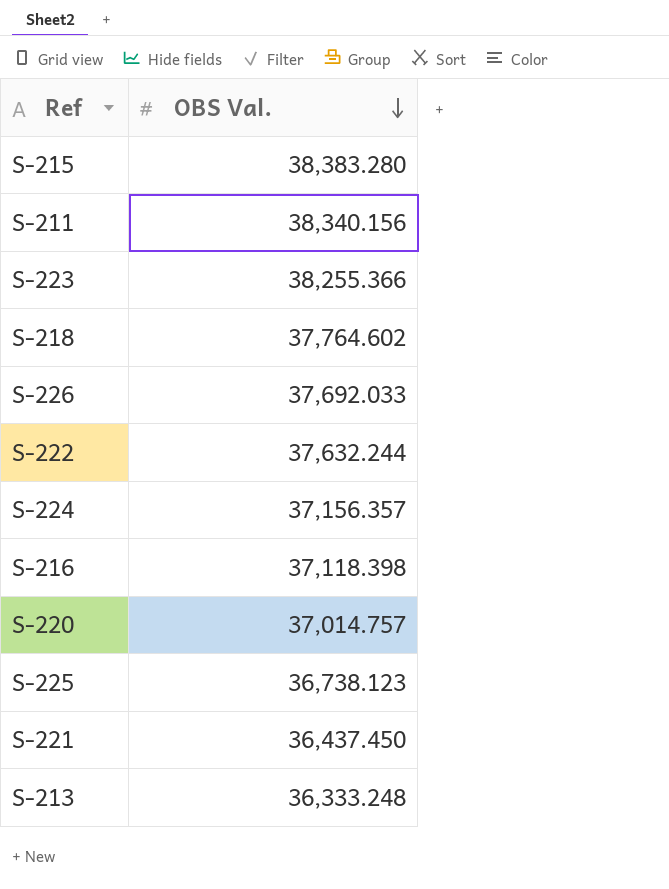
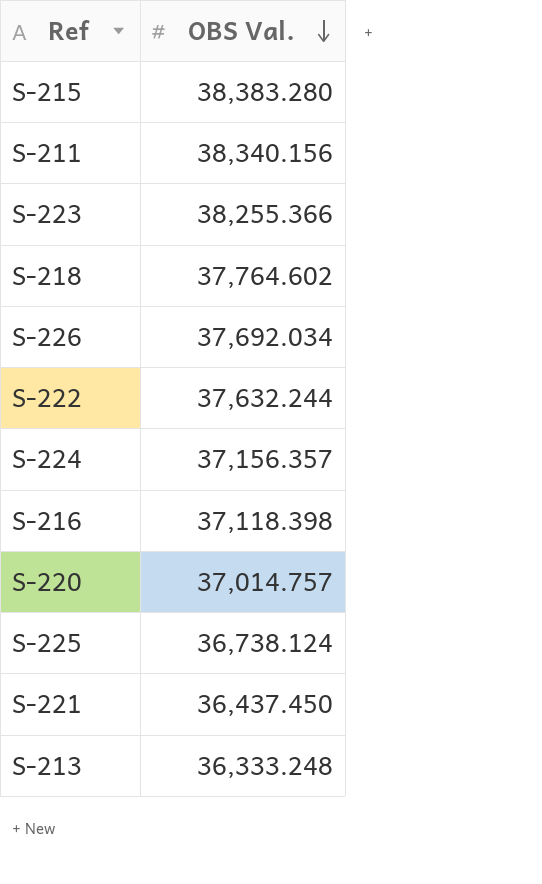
S-226 | OBS Val.: 37,692.033 -> 37,692.034
S-225 | OBS Val.: 36,738.123 -> 36,738.124

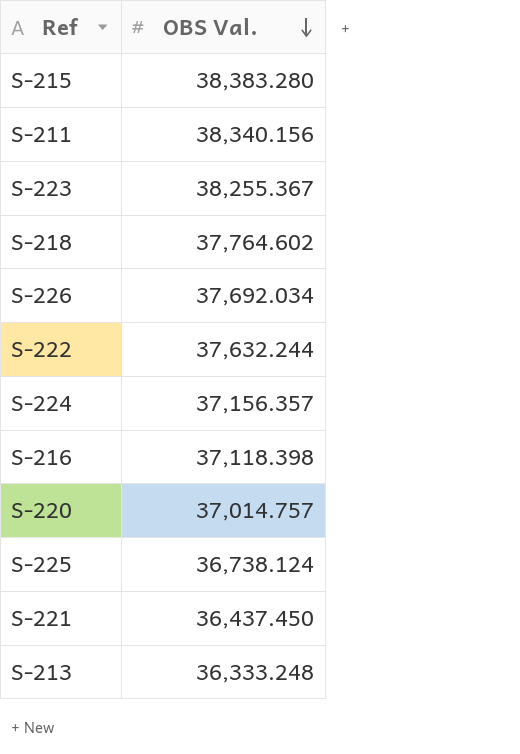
S-223 | OBS Val.: 38,255.366 -> 38,255.367

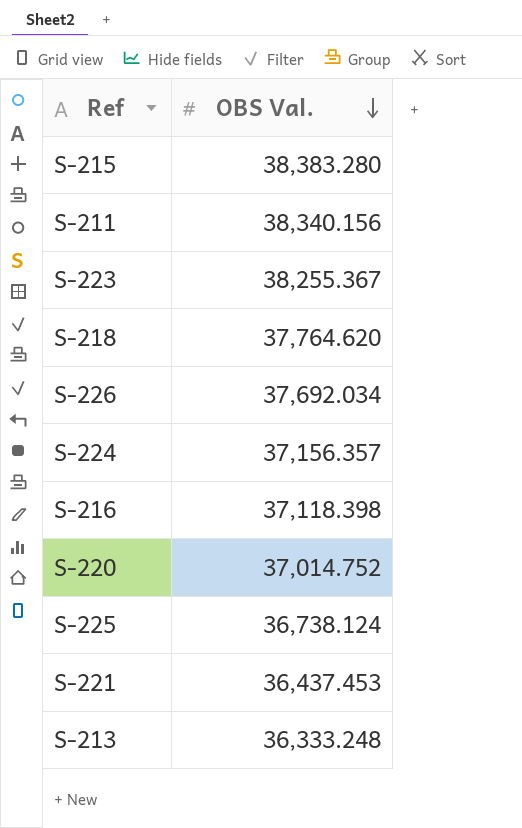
row S-222: 37,632.244 -> none
S-218 | OBS Val.: 37,764.602 -> 37,764.620
S-220 | OBS Val.: 37,014.757 -> 37,014.752
S-221 | OBS Val.: 36,437.450 -> 36,437.453

